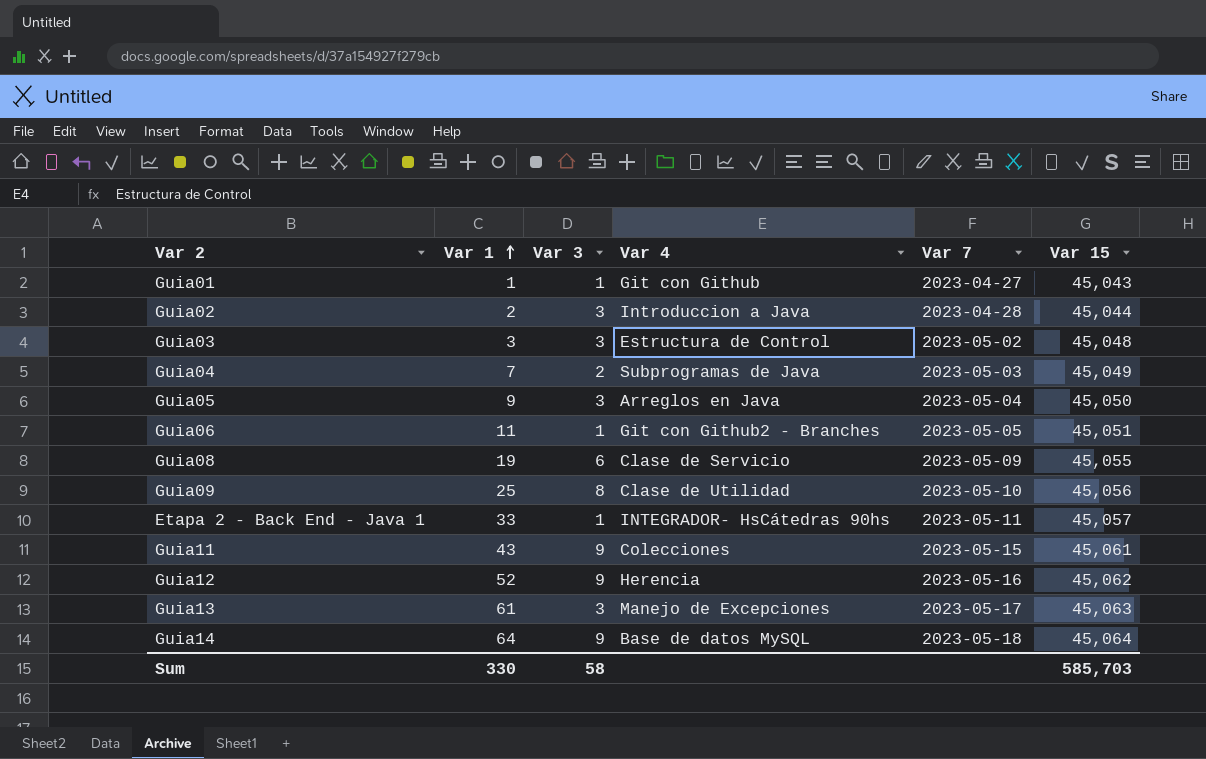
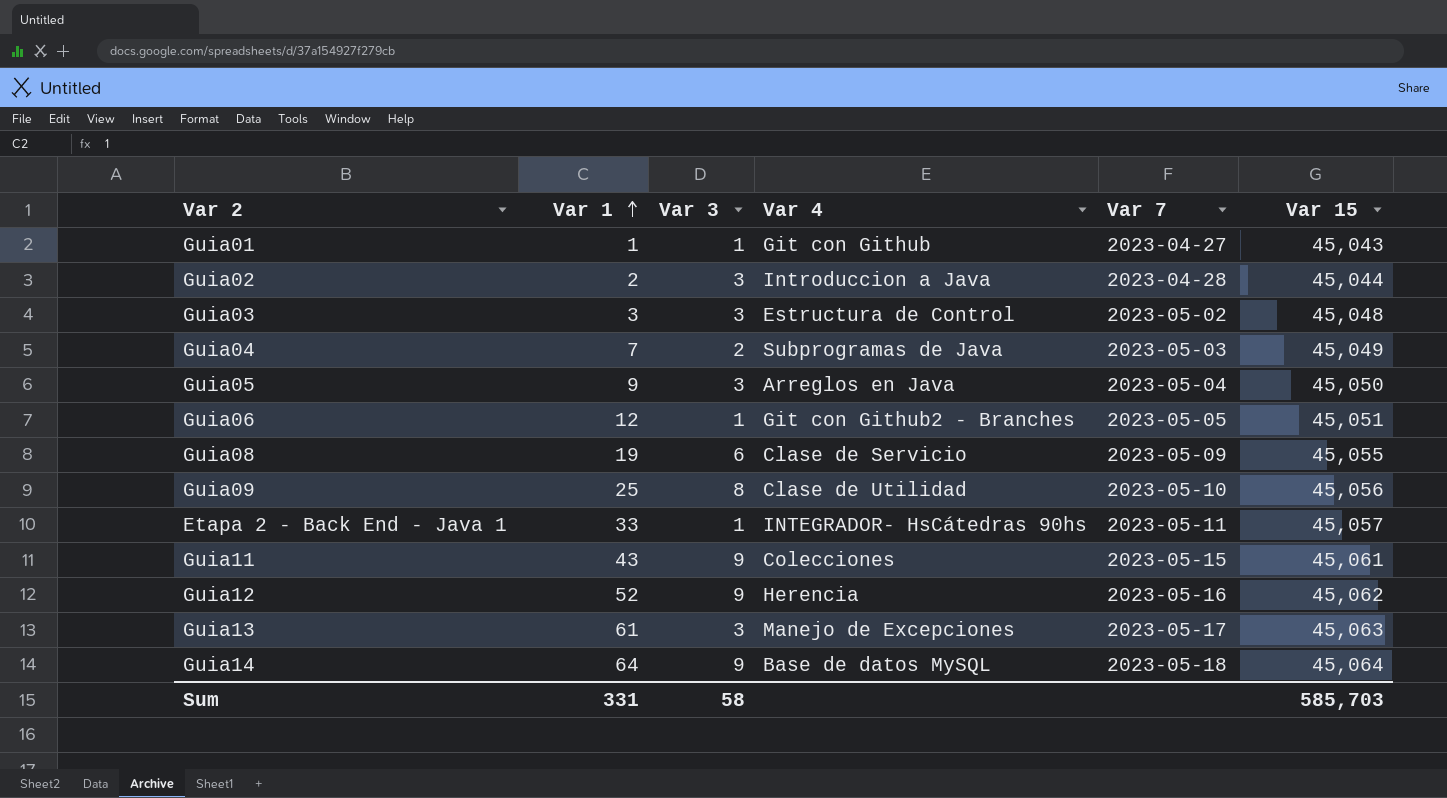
Guia06 | Var 1: 11 -> 12
Sum | Var 1: 330 -> 331

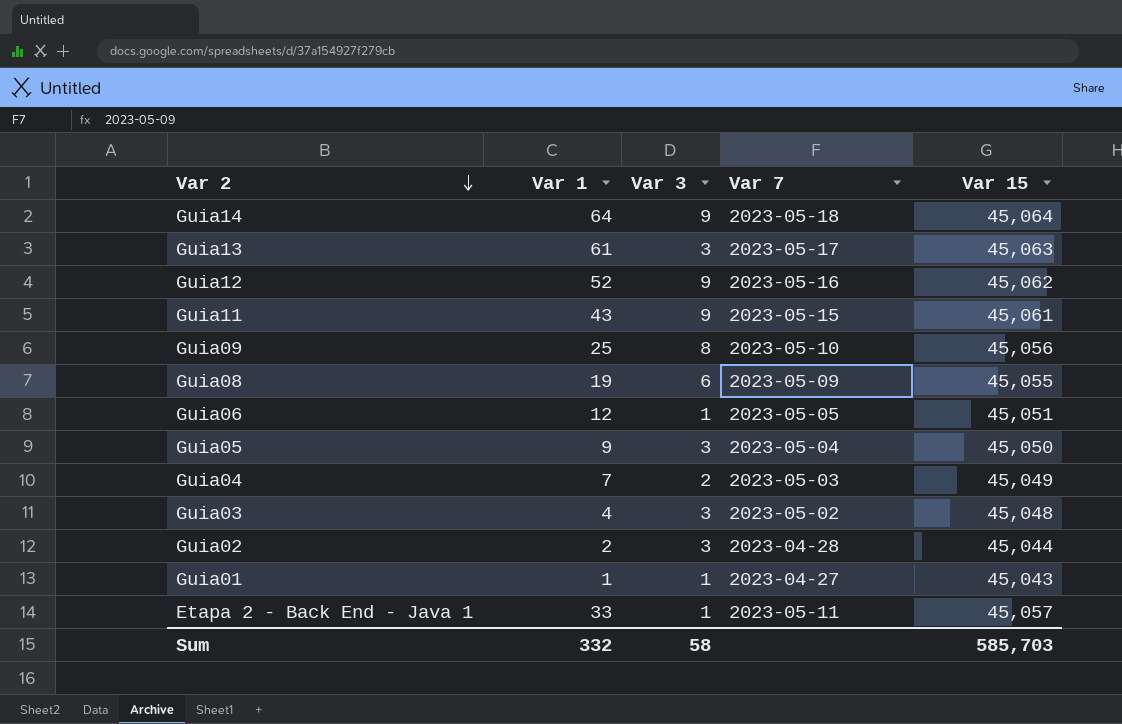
row order: Var 1 ascending -> Var 2 descending
column Var 4 | position: 4 -> none
Guia03 | Var 1: 3 -> 4
Sum | Var 1: 331 -> 332

